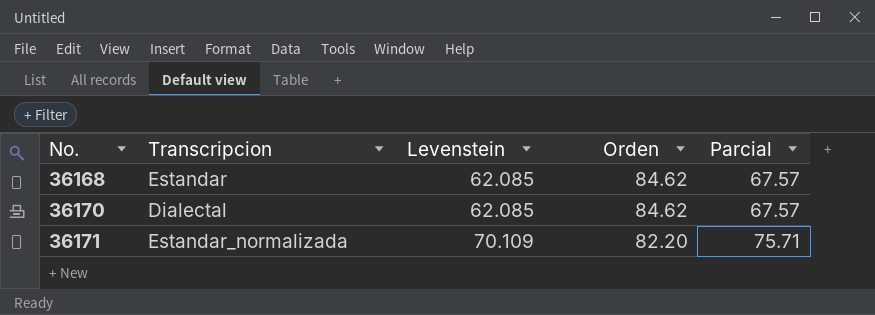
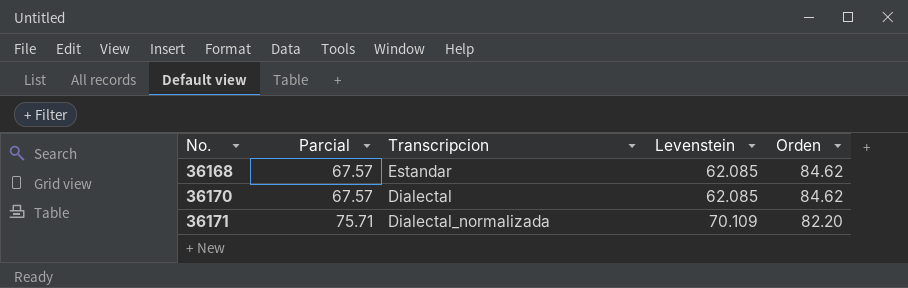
column Parcial | position: 5 -> 2
36171 | Transcripcion: Estandar_normalizada -> Dialectal_normalizada

